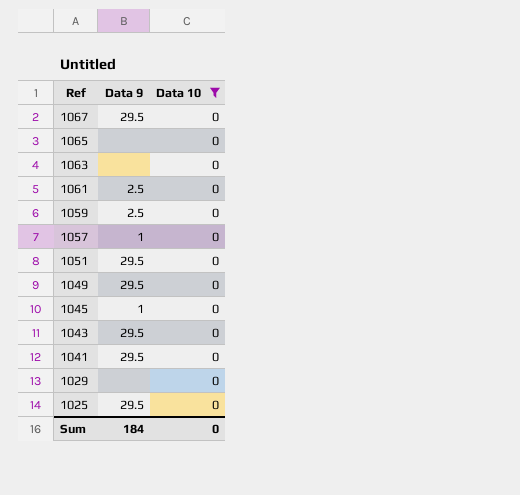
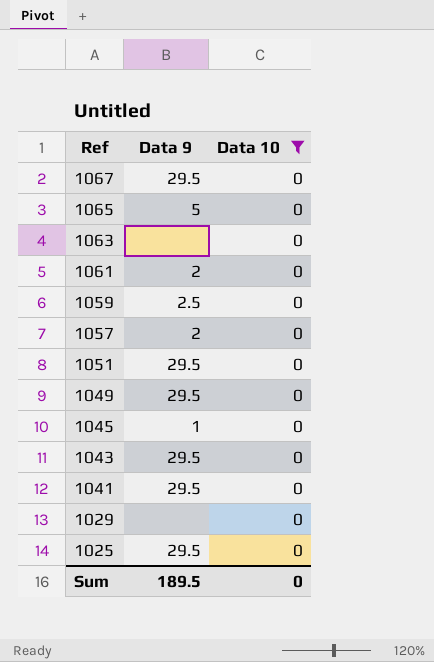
1065 | Data 9: none -> 5
1061 | Data 9: 2.5 -> 2
1057 | Data 9: 1 -> 2
Sum | Data 9: 184 -> 189.5

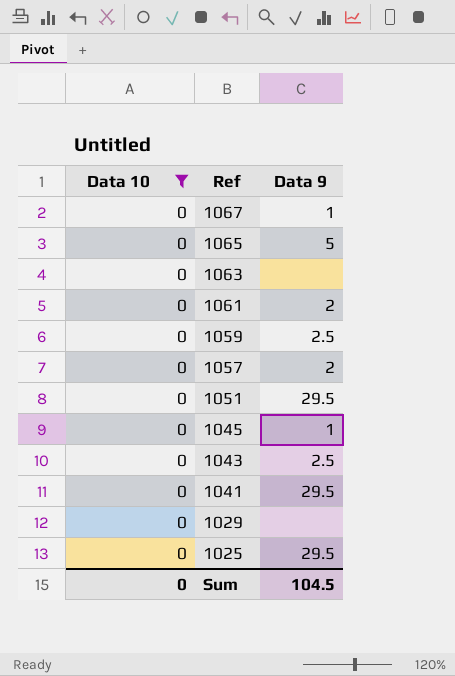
column Data 10 | position: 3 -> 1
row 1049: 29.5 | 0 -> none
1067 | Data 9: 29.5 -> 1
1043 | Data 9: 29.5 -> 2.5
Sum | Data 9: 189.5 -> 104.5

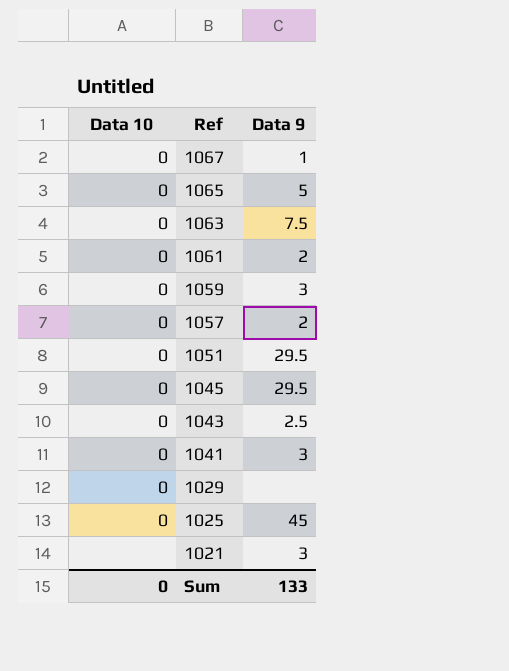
filter: Data 10 = 0 -> none
1063 | Data 9: none -> 7.5
1059 | Data 9: 2.5 -> 3
1045 | Data 9: 1 -> 29.5
1041 | Data 9: 29.5 -> 3
1025 | Data 9: 29.5 -> 45
Sum | Data 9: 104.5 -> 133

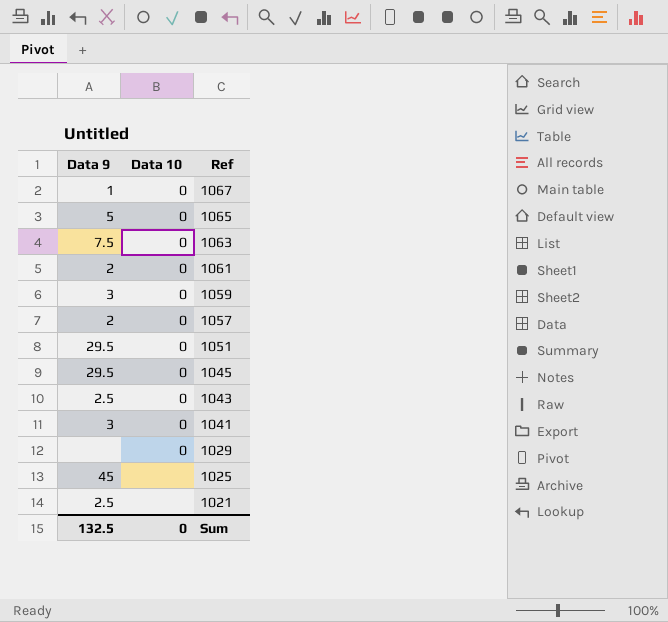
column Data 9 | position: 3 -> 1
1025 | Data 10: 0 -> none
1021 | Data 9: 3 -> 2.5
Sum | Data 9: 133 -> 132.5

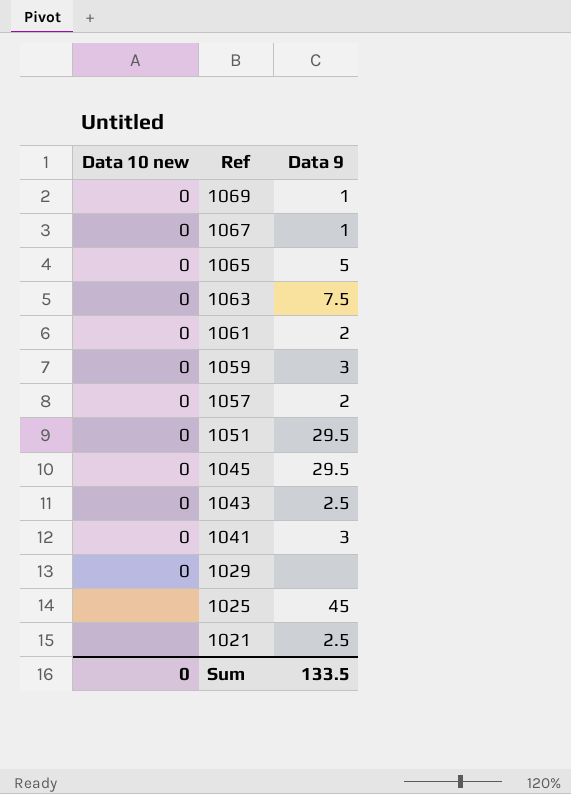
column name: Data 10 -> Data 10 new
column Data 9 | position: 1 -> 3
row 1069: none -> 0 | 1
Sum | Data 9: 132.5 -> 133.5

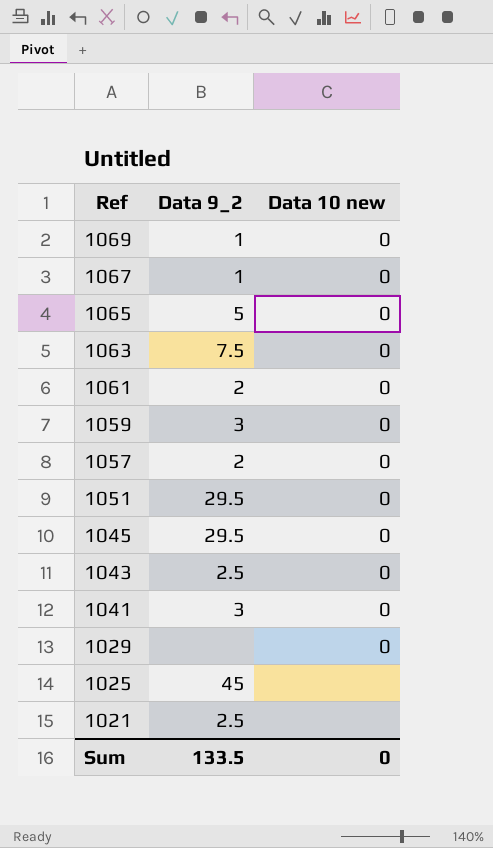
column name: Data 9 -> Data 9_2
column Data 10 new | position: 1 -> 3

